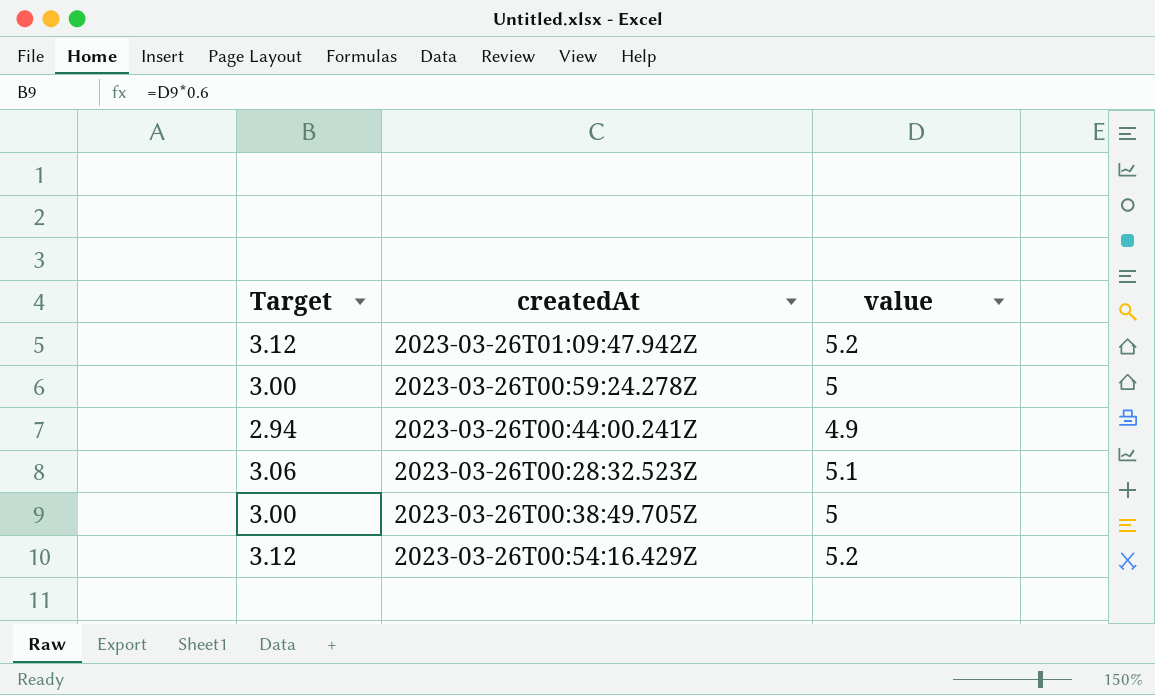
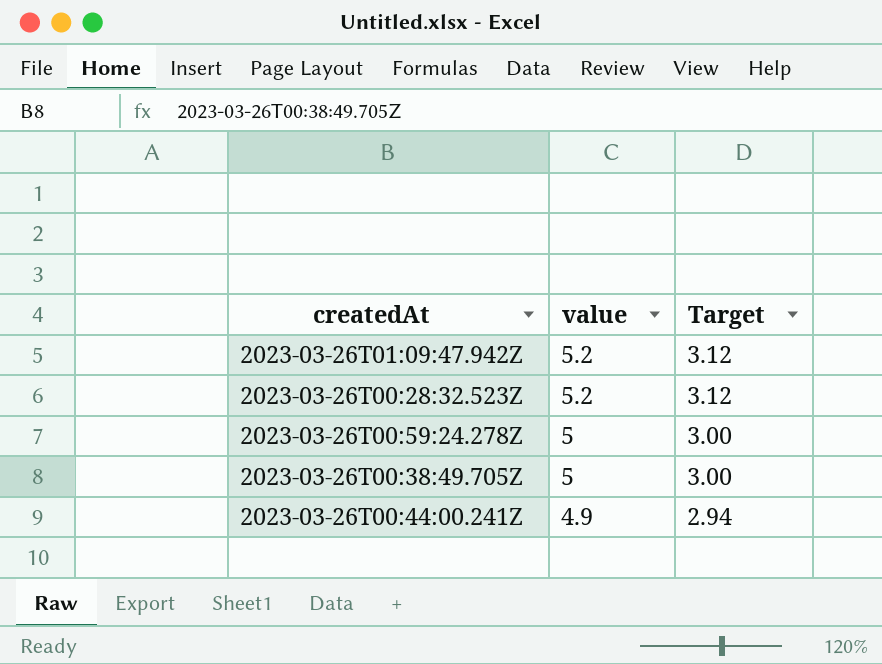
row order: none -> value descending
column Target | position: 1 -> 3
row 2023-03-26T00:54:16.429Z: 3.12 | 5.2 -> none
2023-03-26T00:28:32.523Z | value: 5.1 -> 5.2
2023-03-26T00:28:32.523Z | Target: 3.06 -> 3.12

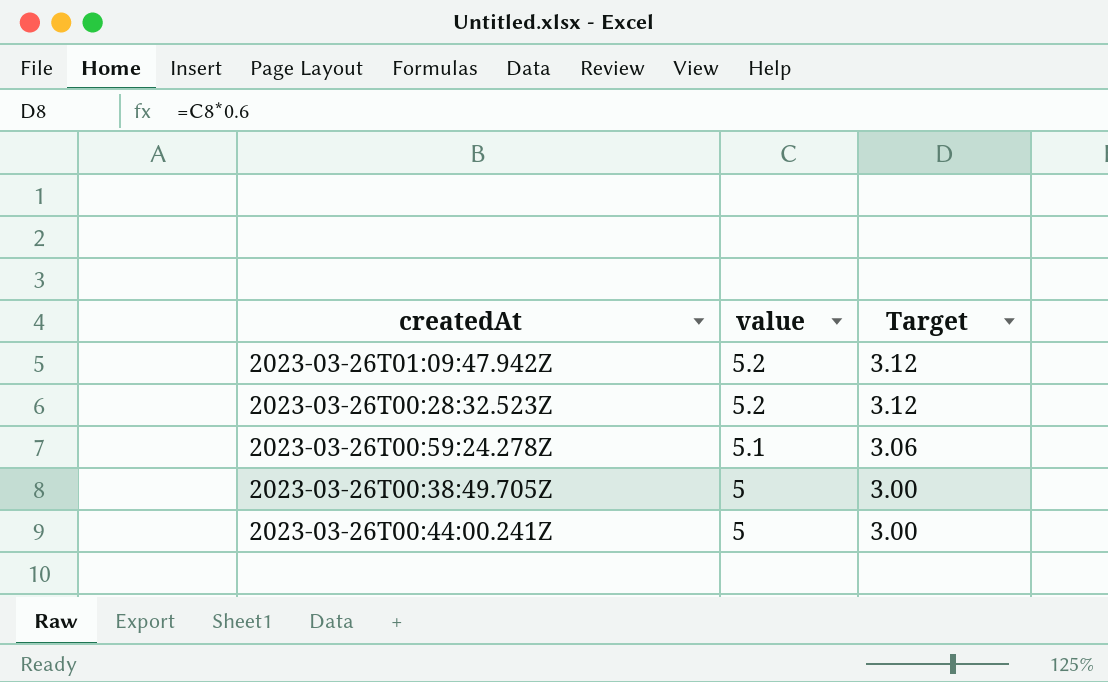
2023-03-26T00:59:24.278Z | value: 5 -> 5.1
2023-03-26T00:59:24.278Z | Target: 3.00 -> 3.06
2023-03-26T00:44:00.241Z | value: 4.9 -> 5
2023-03-26T00:44:00.241Z | Target: 2.94 -> 3.00

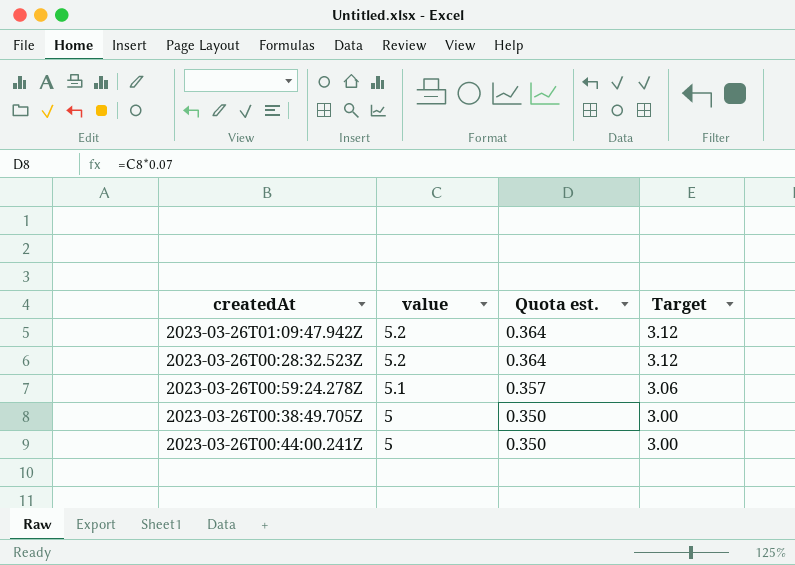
column Quota est. | formula: none -> [value] * 0.07

